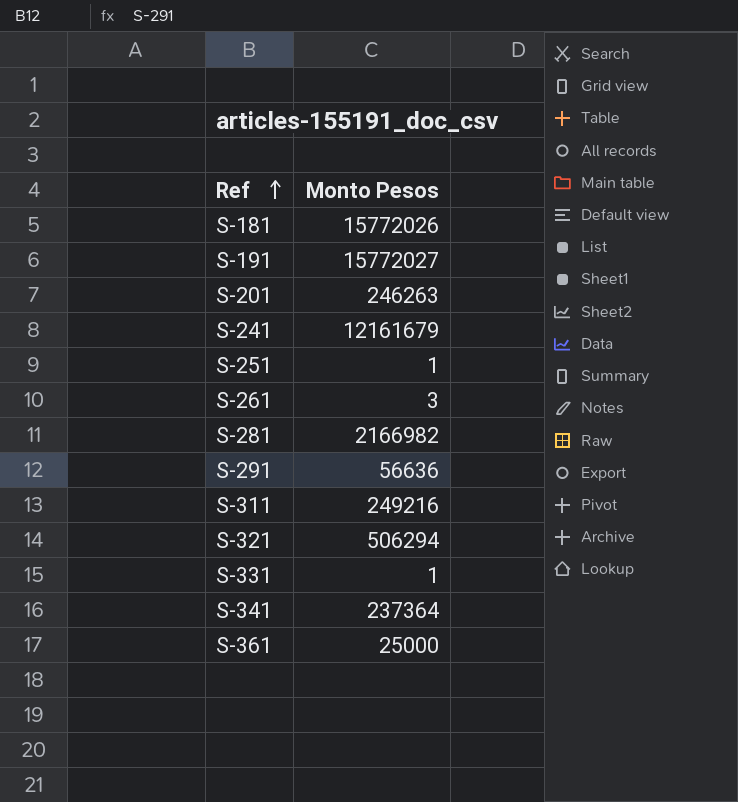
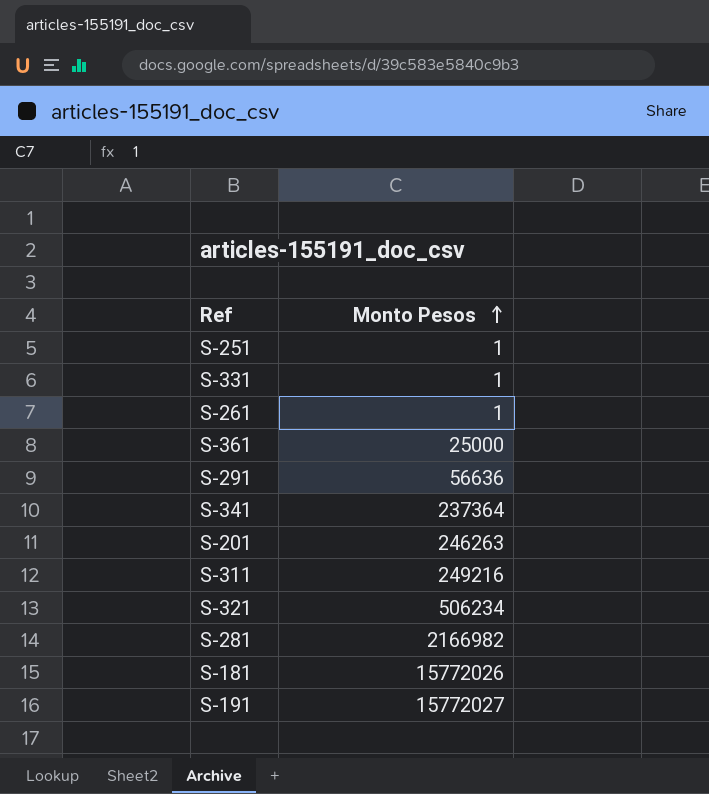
row order: Ref ascending -> Monto Pesos ascending
row S-241: 12161679 -> none
S-261 | Monto Pesos: 3 -> 1
S-321 | Monto Pesos: 506294 -> 506234

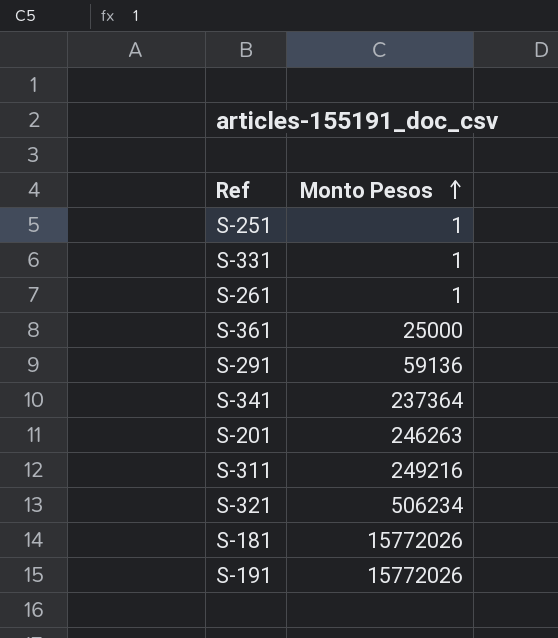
row S-281: 2166982 -> none
S-291 | Monto Pesos: 56636 -> 59136
S-191 | Monto Pesos: 15772027 -> 15772026

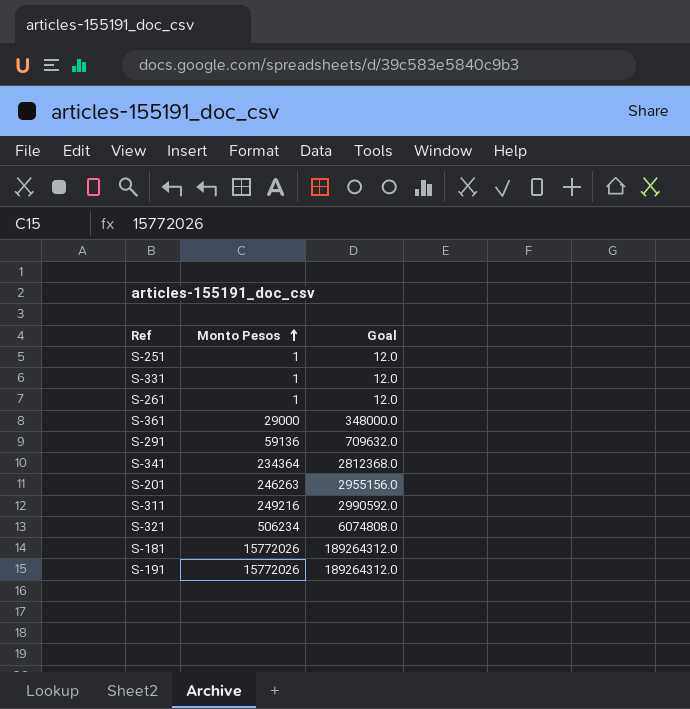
column Goal | formula: none -> [Monto Pesos] * 12
S-361 | Monto Pesos: 25000 -> 29000
S-341 | Monto Pesos: 237364 -> 234364

